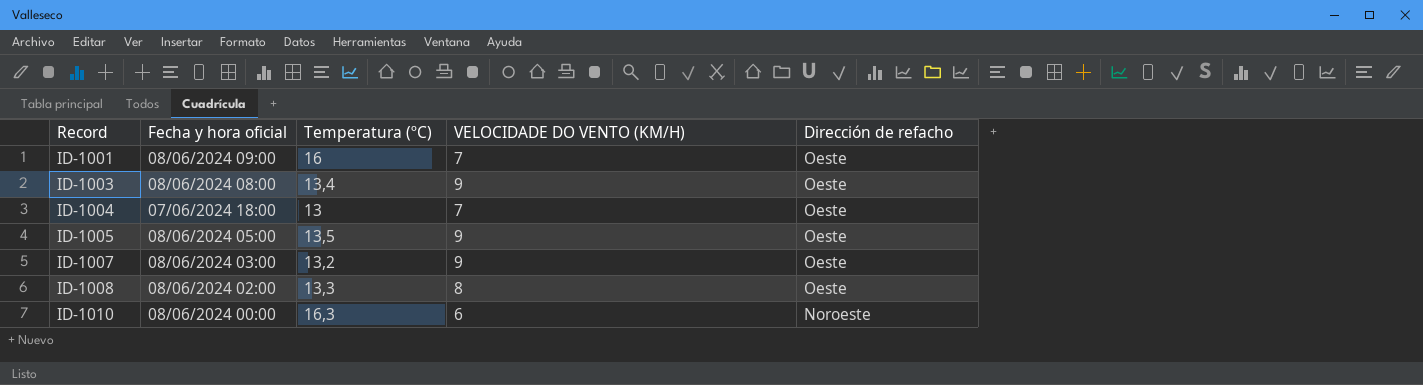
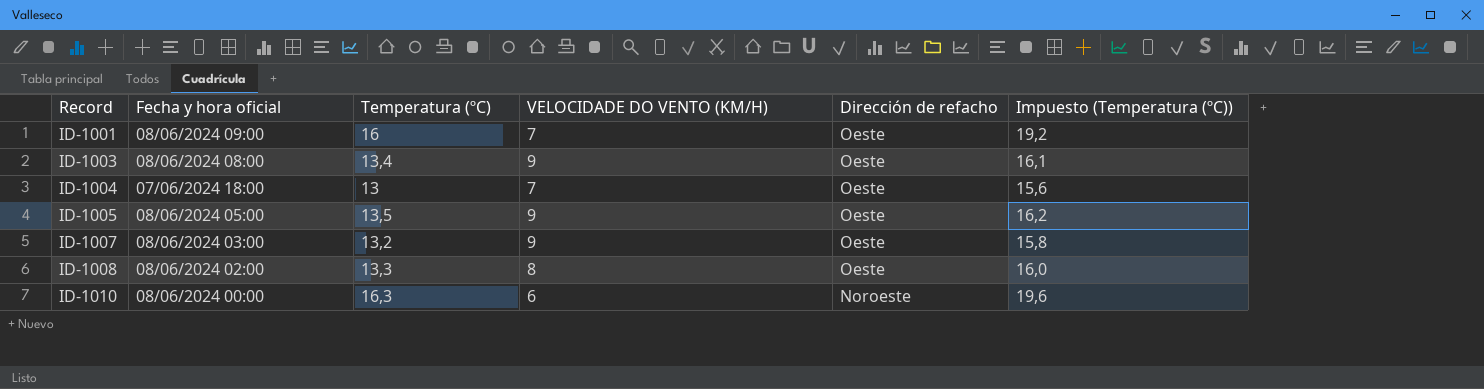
column Impuesto (Temperatura (ºC)) | formula: none -> [Temperatura (ºC)] * 1,2

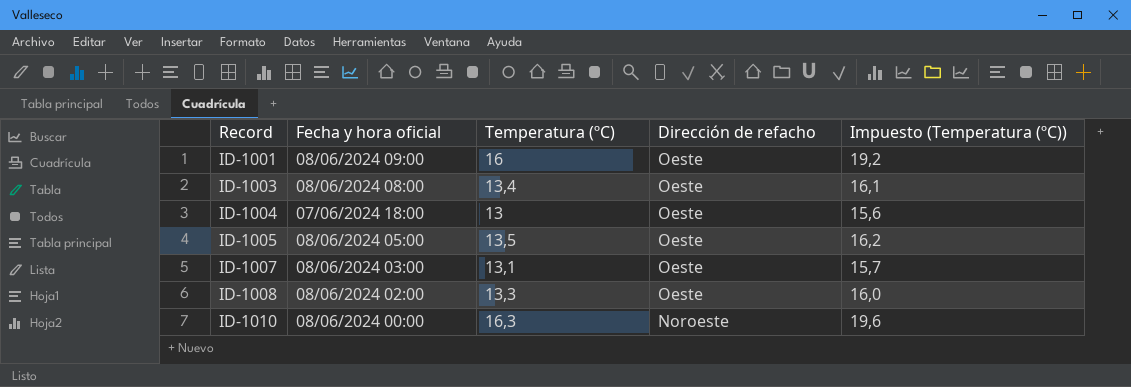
column VELOCIDADE DO VENTO (KM/H) | position: 4 -> none
ID-1007 | Temperatura (ºC): 13,2 -> 13,1
ID-1007 | Impuesto (Temperatura (ºC)): 15,8 -> 15,7

